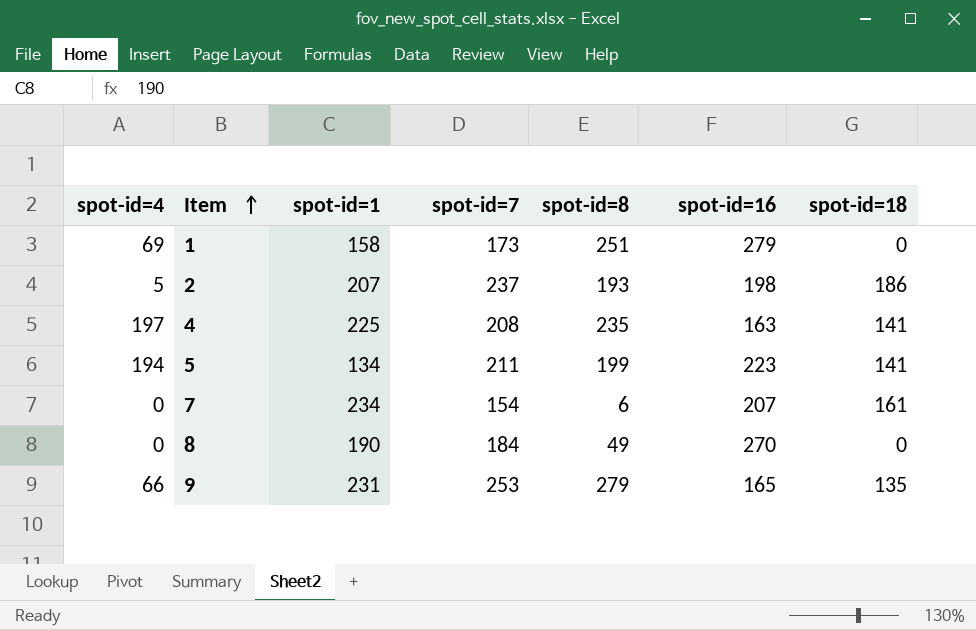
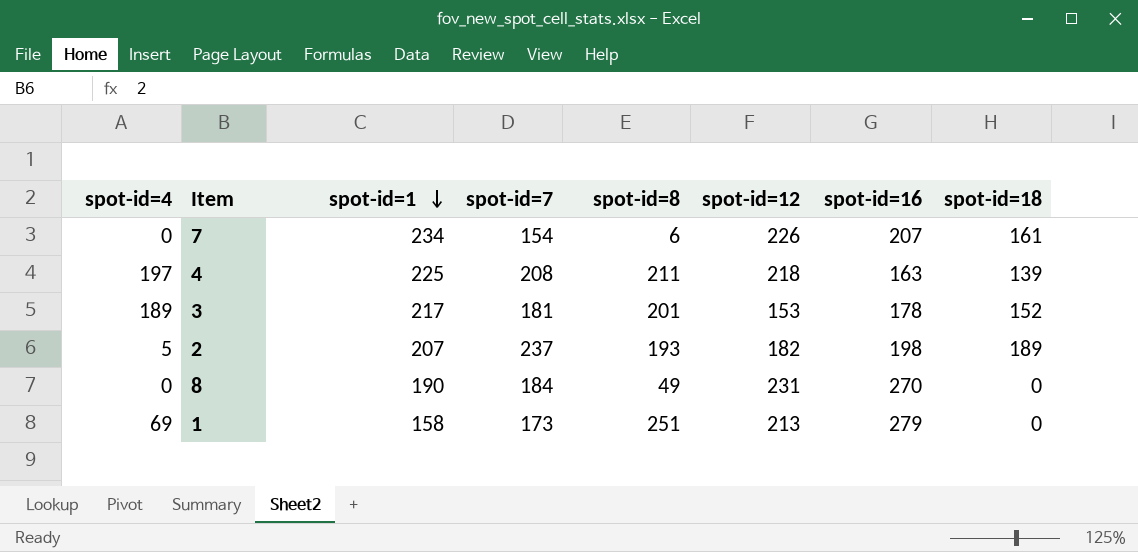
row order: Item ascending -> spot-id=1 descending
column spot-id=12 | position: none -> 6
row 5: 194 | 134 | 211 | 199 | 223 | 141 -> none
row 9: 66 | 231 | 253 | 279 | 165 | 135 -> none
4 | spot-id=8: 235 -> 211
4 | spot-id=18: 141 -> 139
row 3: none -> 189 | 217 | 181 | 201 | 153 | 178 | 152
2 | spot-id=18: 186 -> 189

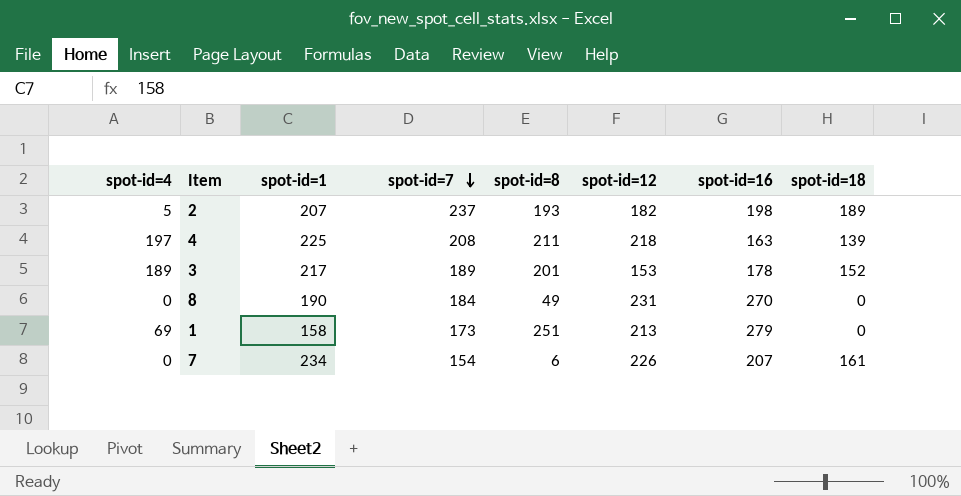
row order: spot-id=1 descending -> spot-id=7 descending
3 | spot-id=7: 181 -> 189

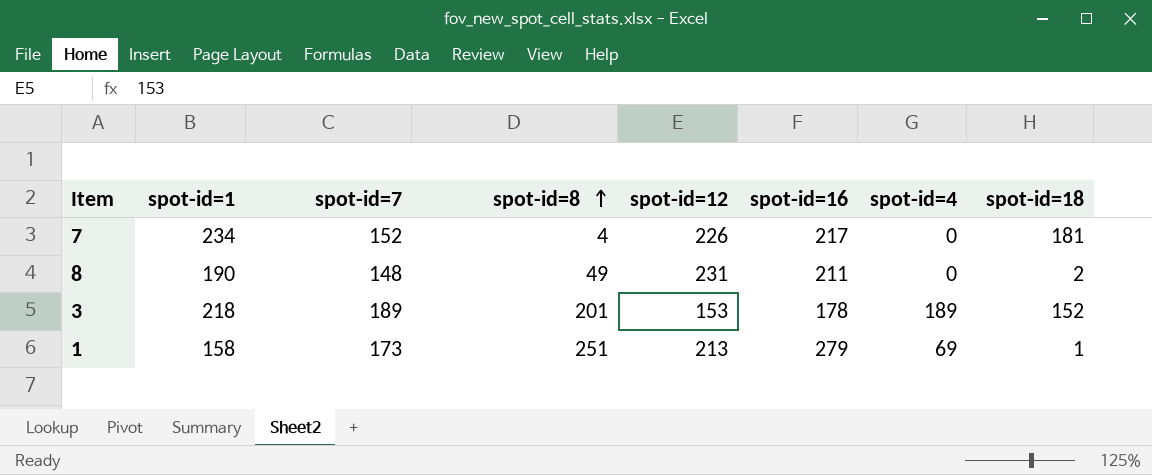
row order: spot-id=7 descending -> spot-id=8 ascending
column spot-id=4 | position: 1 -> 7
row 2: 5 | 207 | 237 | 193 | 182 | 198 | 189 -> none
row 4: 197 | 225 | 208 | 211 | 218 | 163 | 139 -> none
7 | spot-id=7: 154 -> 152
7 | spot-id=8: 6 -> 4
7 | spot-id=16: 207 -> 217
7 | spot-id=18: 161 -> 181
8 | spot-id=7: 184 -> 148
8 | spot-id=16: 270 -> 211
8 | spot-id=18: 0 -> 2
3 | spot-id=1: 217 -> 218
1 | spot-id=18: 0 -> 1

